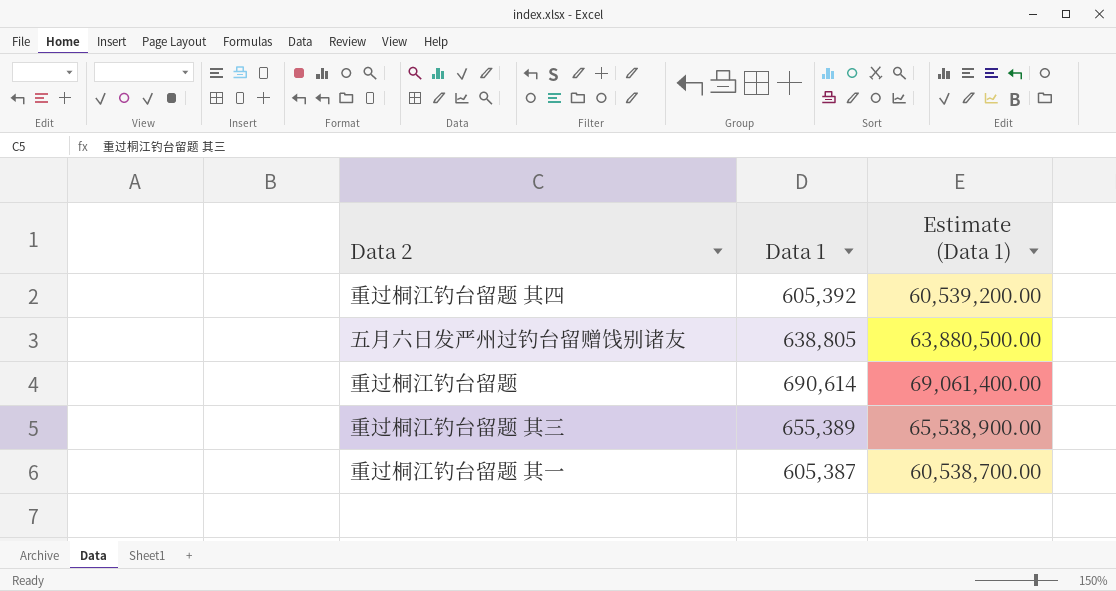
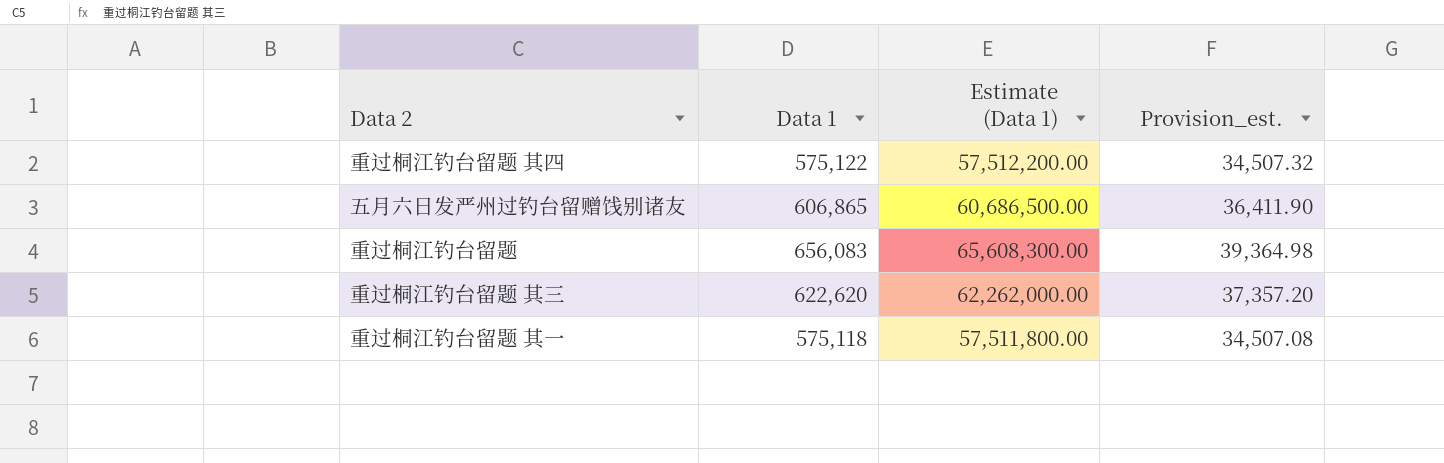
column Provision_est. | formula: none -> [Data 1] * 0.06
重过桐江钓台留题 其四 | Data 1: 605,392 -> 575,122
重过桐江钓台留题 其四 | Estimate (Data 1): 60,539,200.00 -> 57,512,200.00
五月六日发严州过钓台留赠饯别诸友 | Data 1: 638,805 -> 606,865
五月六日发严州过钓台留赠饯别诸友 | Estimate (Data 1): 63,880,500.00 -> 60,686,500.00
重过桐江钓台留题 | Data 1: 690,614 -> 656,083
重过桐江钓台留题 | Estimate (Data 1): 69,061,400.00 -> 65,608,300.00
重过桐江钓台留题 其三 | Data 1: 655,389 -> 622,620
重过桐江钓台留题 其三 | Estimate (Data 1): 65,538,900.00 -> 62,262,000.00
重过桐江钓台留题 其一 | Data 1: 605,387 -> 575,118
重过桐江钓台留题 其一 | Estimate (Data 1): 60,538,700.00 -> 57,511,800.00

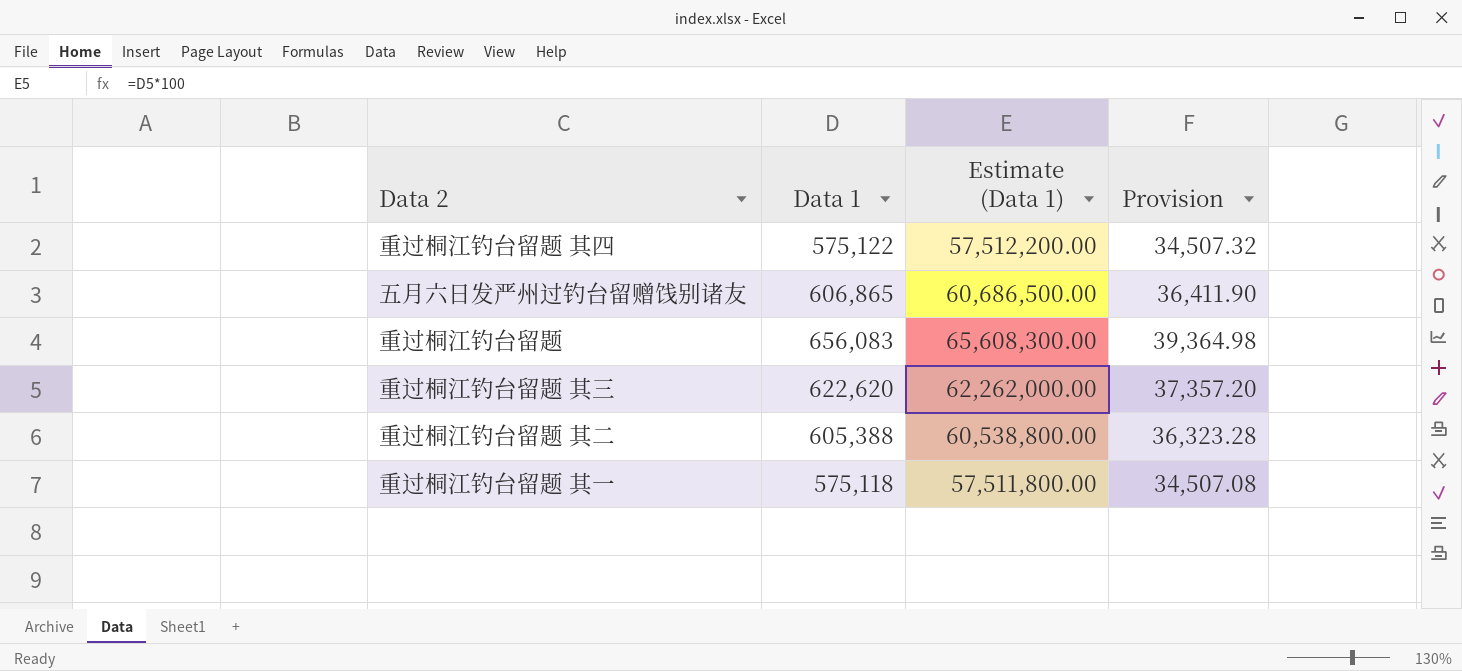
column name: Provision_est. -> Provision
row 重过桐江钓台留题 其二: none -> 605,388 | 60,538,800.00 | 36,323.28

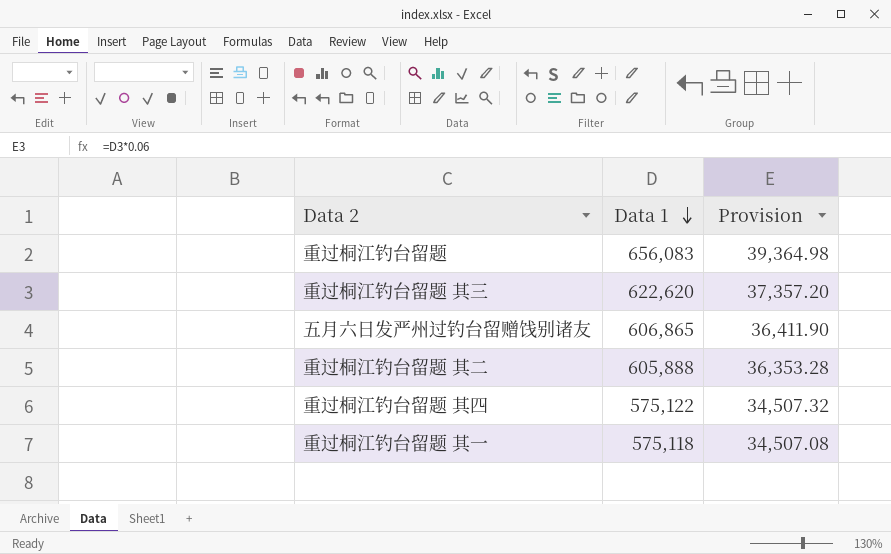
row order: none -> Data 1 descending
column Estimate (Data 1) | formula: [Data 1] * 100 -> none
重过桐江钓台留题 其二 | Data 1: 605,388 -> 605,888
重过桐江钓台留题 其二 | Provision: 36,323.28 -> 36,353.28

